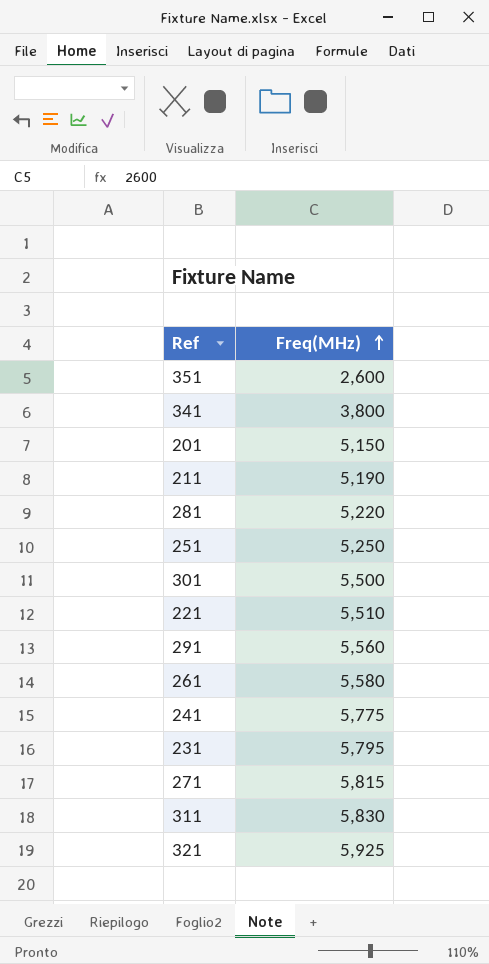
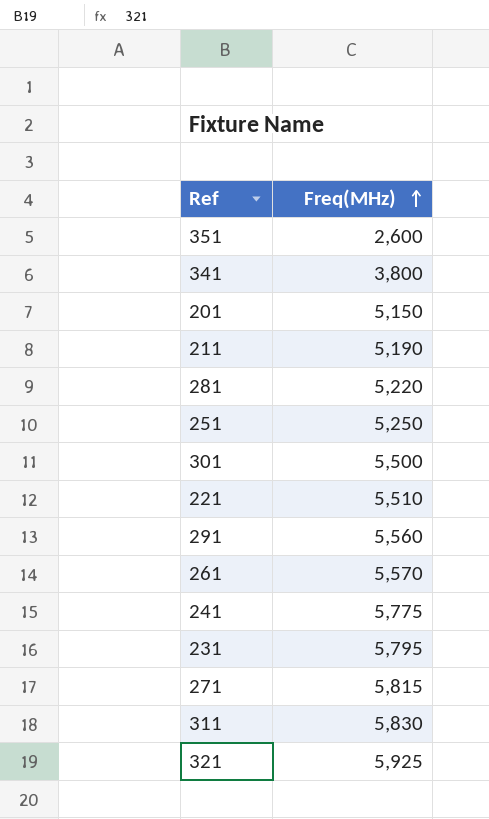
261 | Freq(MHz): 5,580 -> 5,570

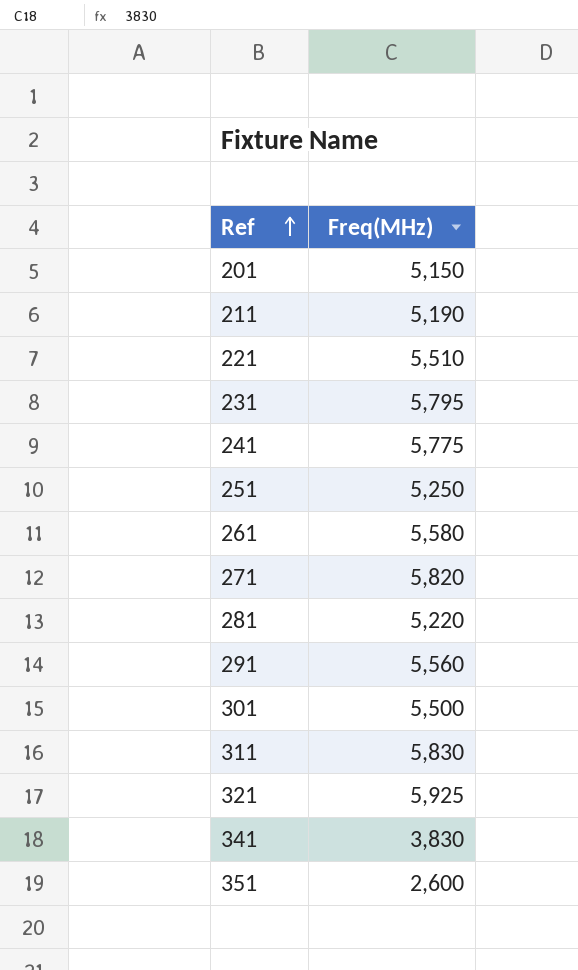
row order: Freq(MHz) ascending -> Ref ascending
261 | Freq(MHz): 5,570 -> 5,580
271 | Freq(MHz): 5,815 -> 5,820
341 | Freq(MHz): 3,800 -> 3,830

